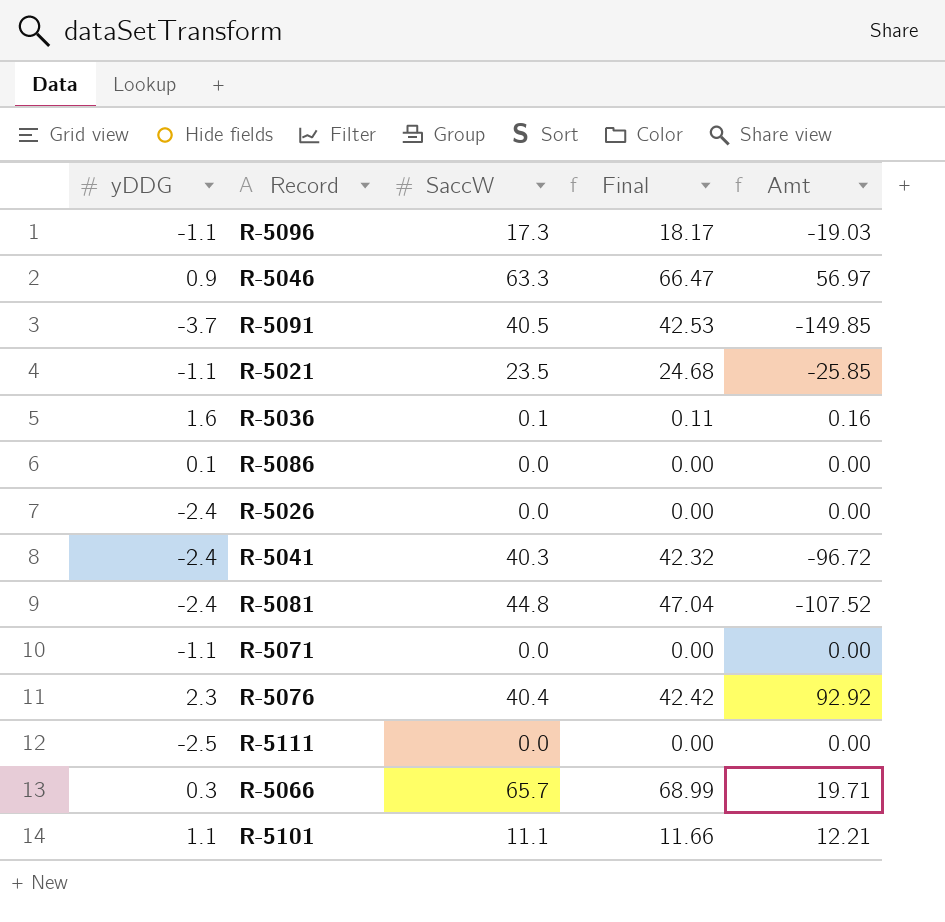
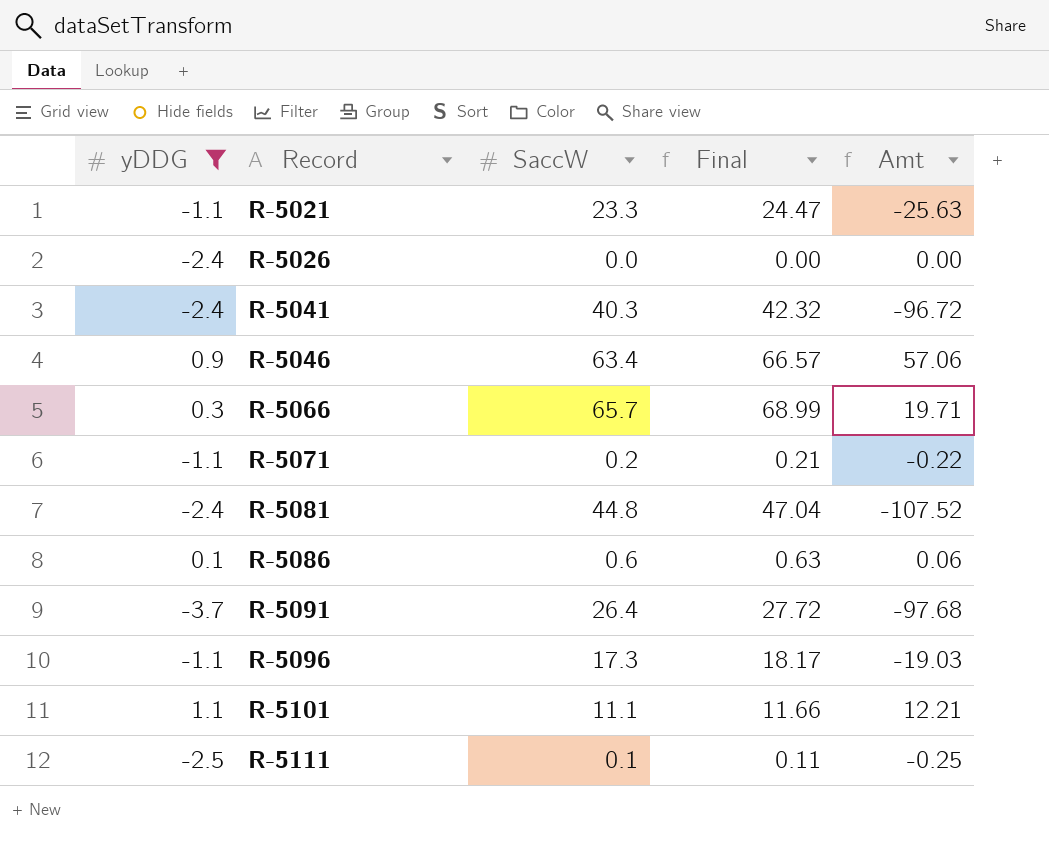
filter: none -> yDDG <= 1.1
row order: none -> Record ascending
R-5021 | SaccW: 23.5 -> 23.3
R-5021 | Final: 24.68 -> 24.47
R-5021 | Amt: -25.85 -> -25.63
R-5046 | SaccW: 63.3 -> 63.4
R-5046 | Final: 66.47 -> 66.57
R-5046 | Amt: 56.97 -> 57.06
R-5071 | SaccW: 0.0 -> 0.2
R-5071 | Final: 0.00 -> 0.21
R-5071 | Amt: 0.00 -> -0.22
R-5086 | SaccW: 0.0 -> 0.6
R-5086 | Final: 0.00 -> 0.63
R-5086 | Amt: 0.00 -> 0.06
R-5091 | SaccW: 40.5 -> 26.4
R-5091 | Final: 42.53 -> 27.72
R-5091 | Amt: -149.85 -> -97.68
R-5111 | SaccW: 0.0 -> 0.1
R-5111 | Final: 0.00 -> 0.11
R-5111 | Amt: 0.00 -> -0.25

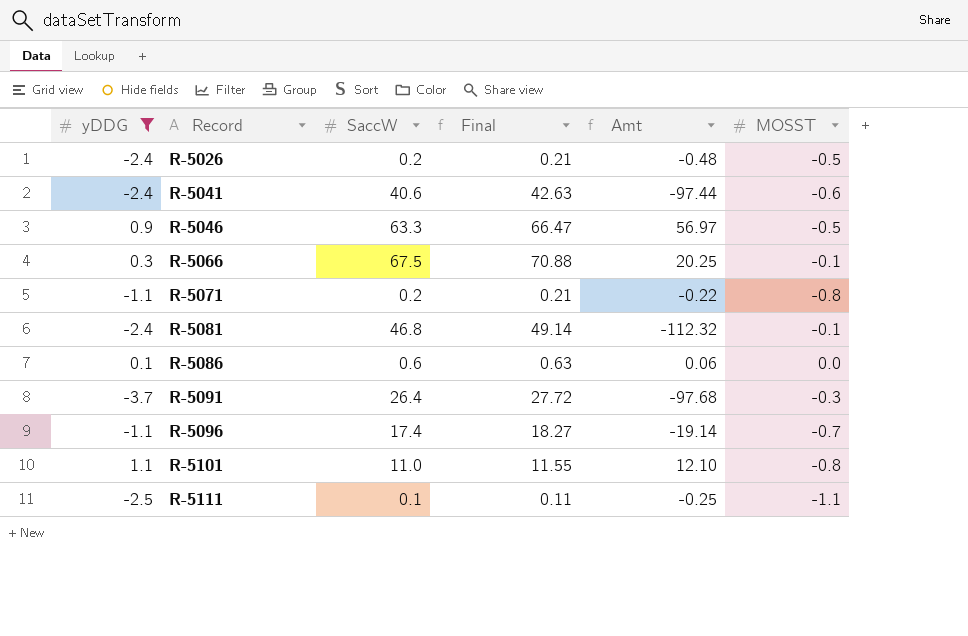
column MOSST | position: none -> 6
row R-5021: -1.1 | 23.3 | 24.47 | -25.63 -> none
R-5026 | SaccW: 0.0 -> 0.2
R-5026 | Final: 0.00 -> 0.21
R-5026 | Amt: 0.00 -> -0.48
R-5041 | SaccW: 40.3 -> 40.6
R-5041 | Final: 42.32 -> 42.63
R-5041 | Amt: -96.72 -> -97.44
R-5046 | SaccW: 63.4 -> 63.3
R-5046 | Final: 66.57 -> 66.47
R-5046 | Amt: 57.06 -> 56.97
R-5066 | SaccW: 65.7 -> 67.5
R-5066 | Final: 68.99 -> 70.88
R-5066 | Amt: 19.71 -> 20.25
R-5081 | SaccW: 44.8 -> 46.8
R-5081 | Final: 47.04 -> 49.14
R-5081 | Amt: -107.52 -> -112.32
R-5096 | SaccW: 17.3 -> 17.4
R-5096 | Final: 18.17 -> 18.27
R-5096 | Amt: -19.03 -> -19.14
R-5101 | SaccW: 11.1 -> 11.0
R-5101 | Final: 11.66 -> 11.55
R-5101 | Amt: 12.21 -> 12.10

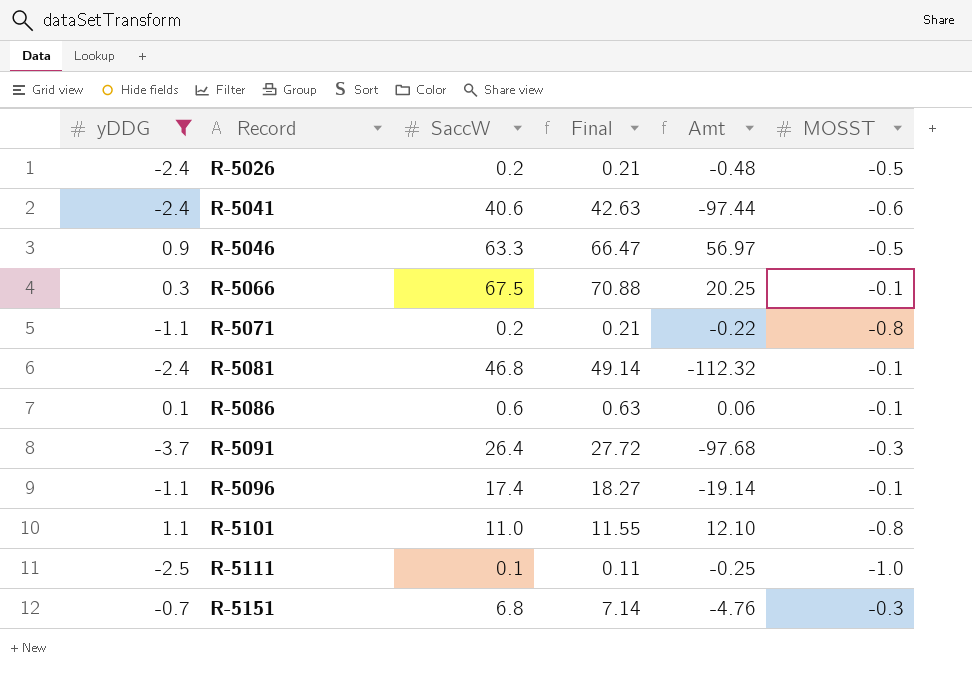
R-5086 | MOSST: 0.0 -> -0.1
R-5096 | MOSST: -0.7 -> -0.1
R-5111 | MOSST: -1.1 -> -1.0
row R-5151: none -> -0.7 | 6.8 | 7.14 | -4.76 | -0.3

